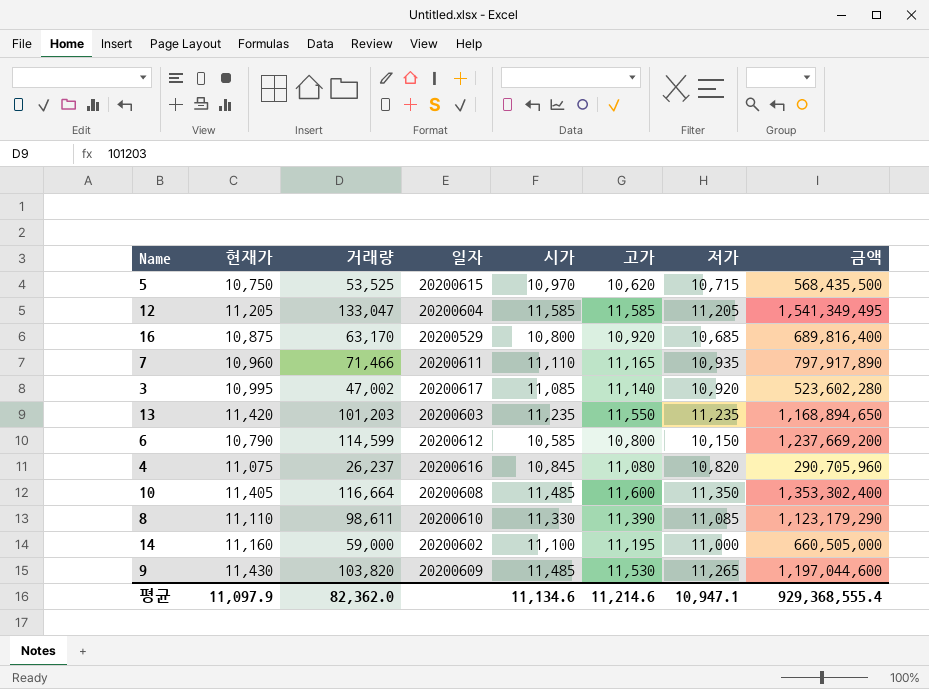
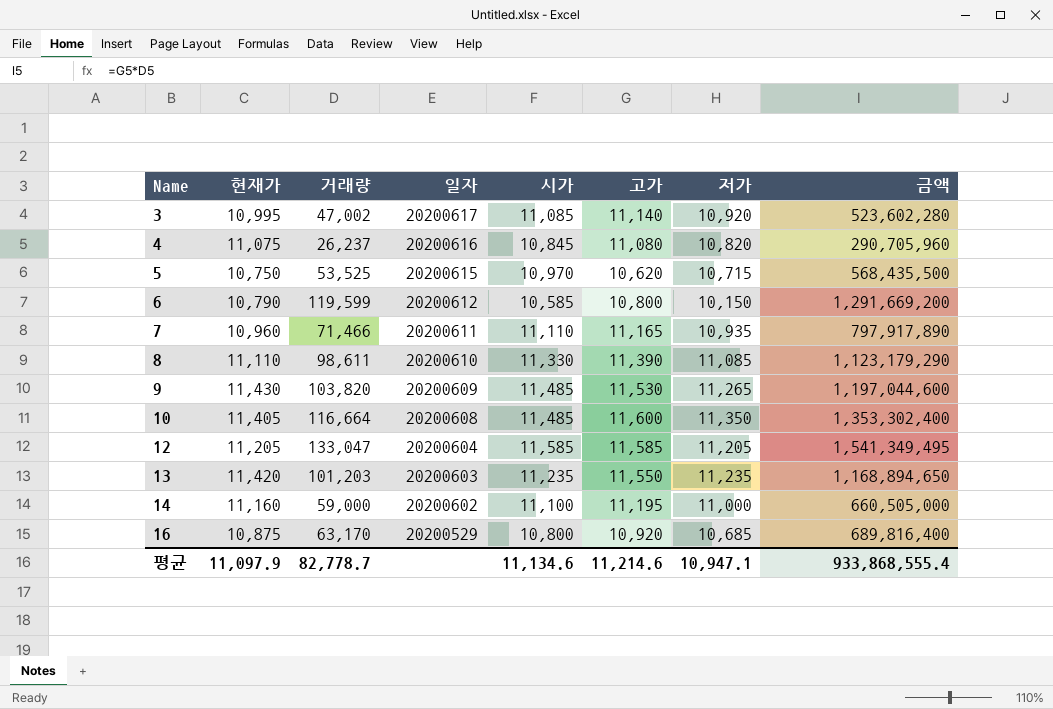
row order: none -> Name ascending
6 | 거래량: 114,599 -> 119,599
6 | 금액: 1,237,669,200 -> 1,291,669,200
평균 | 거래량: 82,362.0 -> 82,778.7
평균 | 금액: 929,368,555.4 -> 933,868,555.4

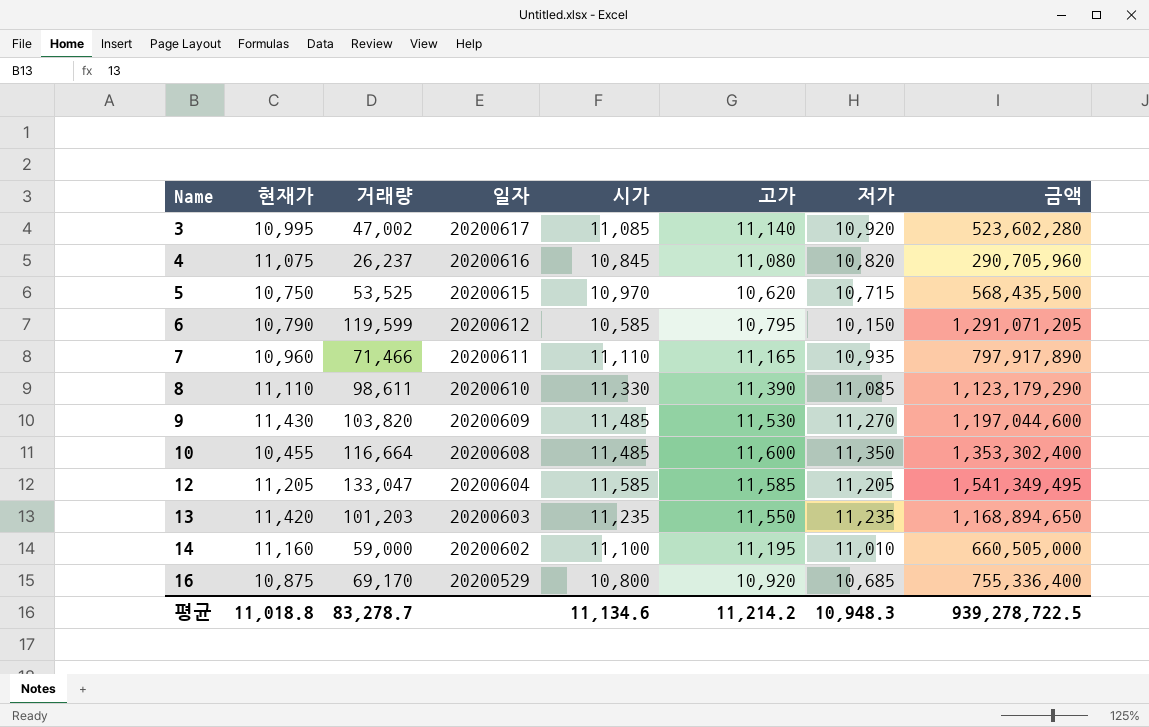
6 | 고가: 10,800 -> 10,795
6 | 금액: 1,291,669,200 -> 1,291,071,205
9 | 저가: 11,265 -> 11,270
10 | 현재가: 11,405 -> 10,455
14 | 저가: 11,000 -> 11,010
16 | 거래량: 63,170 -> 69,170
16 | 금액: 689,816,400 -> 755,336,400
평균 | 현재가: 11,097.9 -> 11,018.8
평균 | 거래량: 82,778.7 -> 83,278.7
평균 | 고가: 11,214.6 -> 11,214.2
평균 | 저가: 10,947.1 -> 10,948.3
평균 | 금액: 933,868,555.4 -> 939,278,722.5

